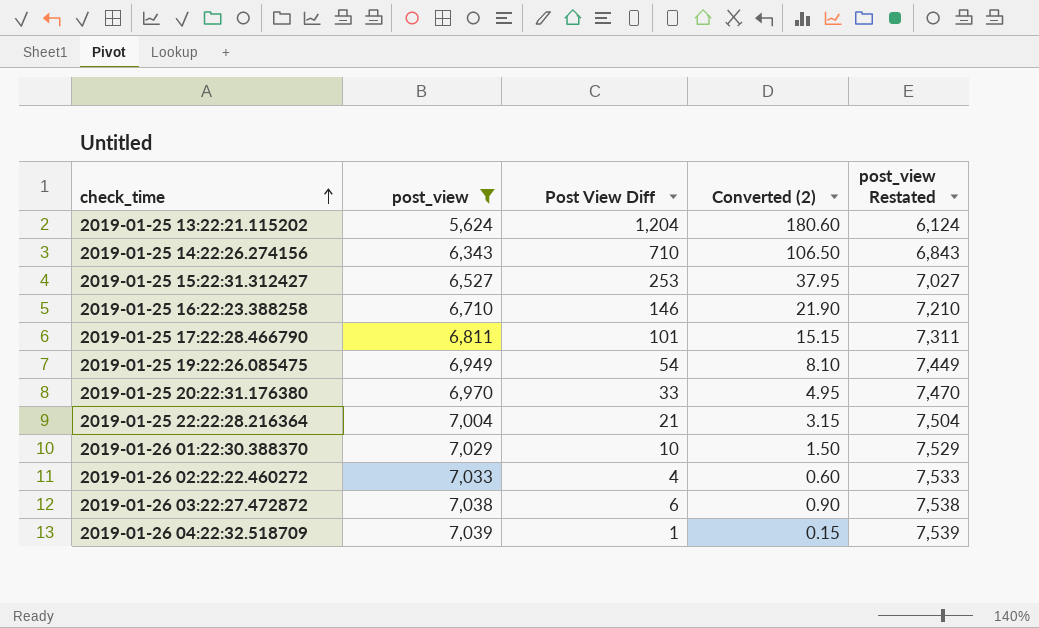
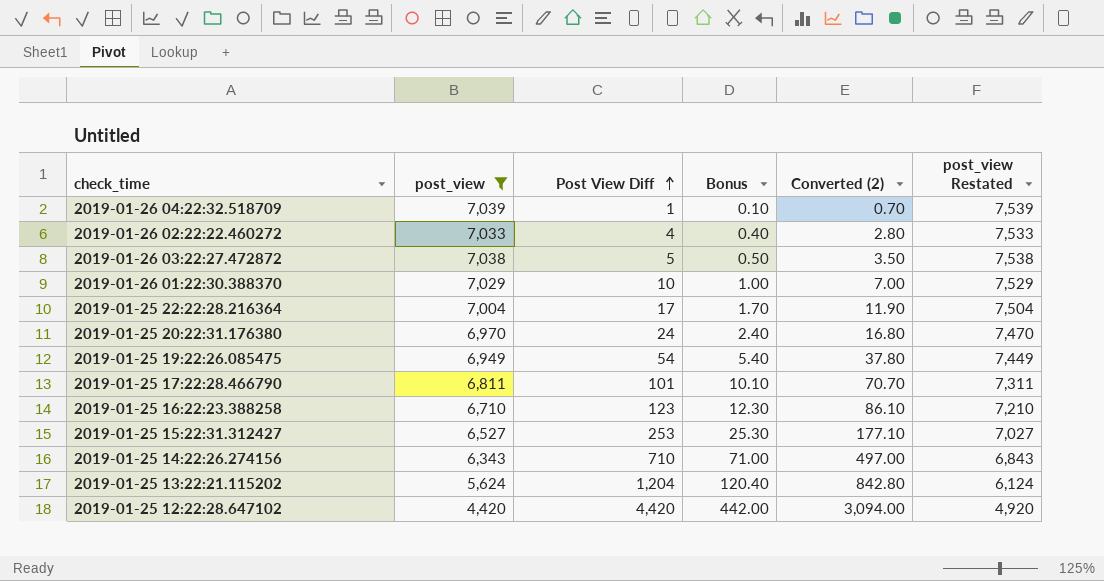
row order: check_time ascending -> Post View Diff ascending
column Bonus | formula: none -> [Post View Diff] * 0.1
column Converted (2) | formula: [Post View Diff] * 0.15 -> [Post View Diff] * 0.7
2019-01-26 03:22:27.472872 | Post View Diff: 6 -> 5
2019-01-25 22:22:28.216364 | Post View Diff: 21 -> 17
2019-01-25 20:22:31.176380 | Post View Diff: 33 -> 24
2019-01-25 16:22:23.388258 | Post View Diff: 146 -> 123
row 2019-01-25 12:22:28.647102: none -> 4,420 | 4,420 | 442.00 | 3,094.00 | 4,920

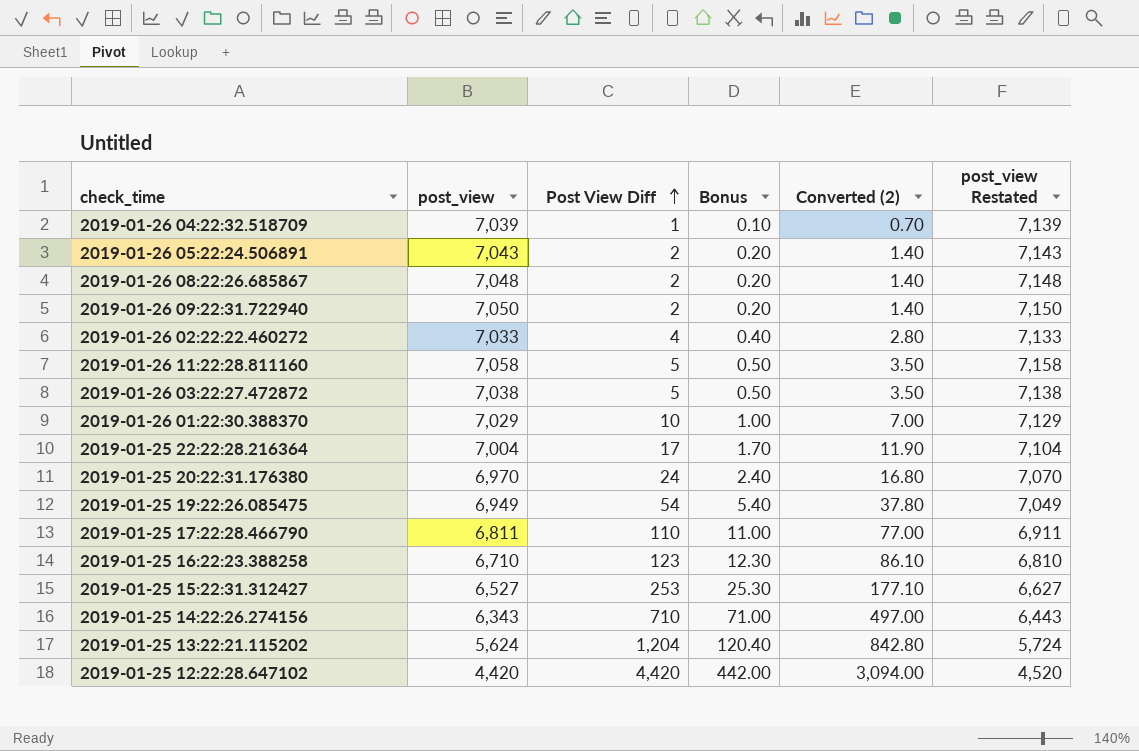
filter: post_view <= 7,039 -> none
column post_view Restated | formula: [post_view] + 500 -> [post_view] + 100
2019-01-25 17:22:28.466790 | Post View Diff: 101 -> 110
2019-01-25 17:22:28.466790 | Bonus: 10.10 -> 11.00
2019-01-25 17:22:28.466790 | Converted (2): 70.70 -> 77.00

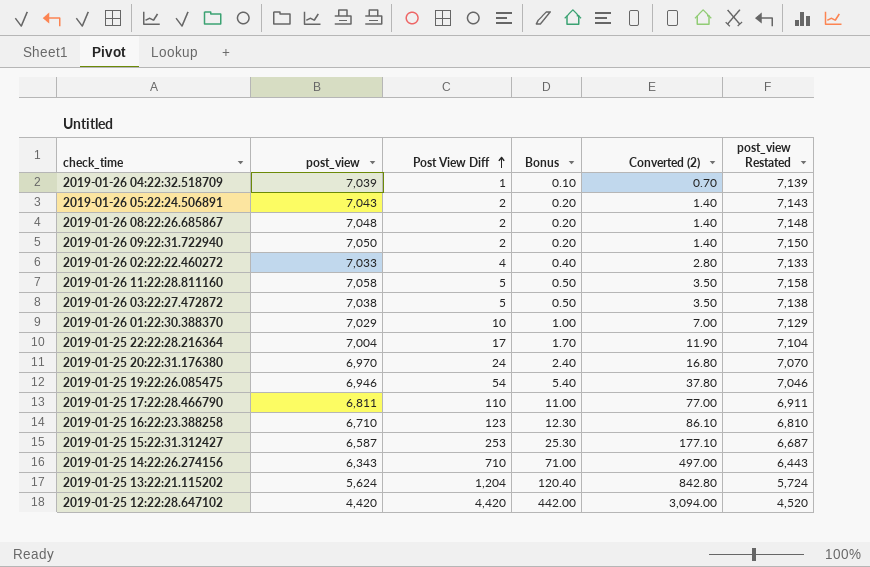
2019-01-25 19:22:26.085475 | post_view: 6,949 -> 6,946
2019-01-25 19:22:26.085475 | post_view Restated: 7,049 -> 7,046
2019-01-25 15:22:31.312427 | post_view: 6,527 -> 6,587
2019-01-25 15:22:31.312427 | post_view Restated: 6,627 -> 6,687

